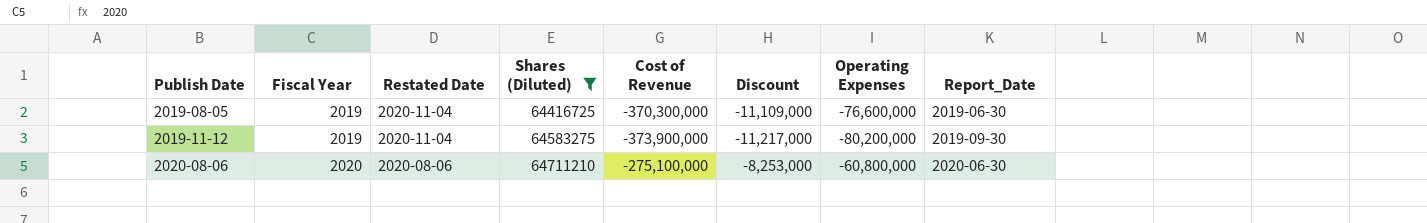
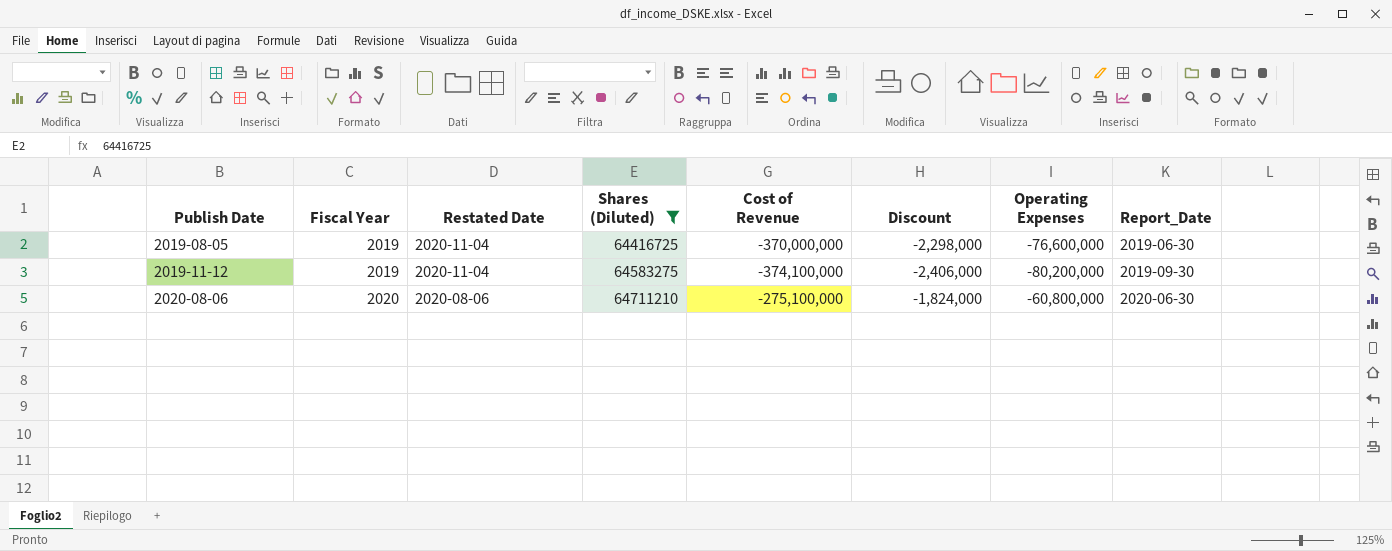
column Discount | formula: [Cost of Revenue] * 0.03 -> [Operating Expenses] * 0.03
2019-08-05 | Cost of Revenue: -370,300,000 -> -370,000,000
2019-11-12 | Cost of Revenue: -373,900,000 -> -374,100,000

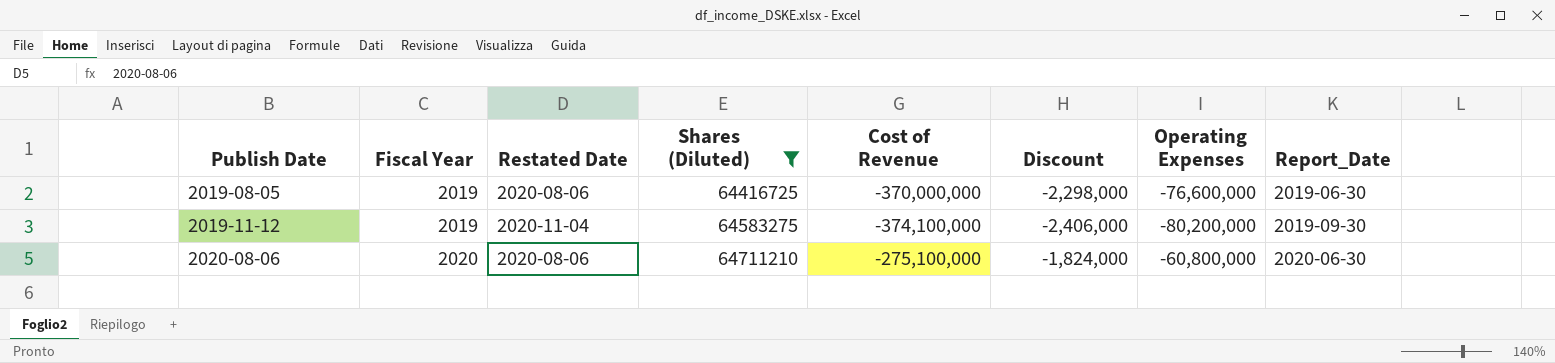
2019-08-05 | Restated Date: 2020-11-04 -> 2020-08-06

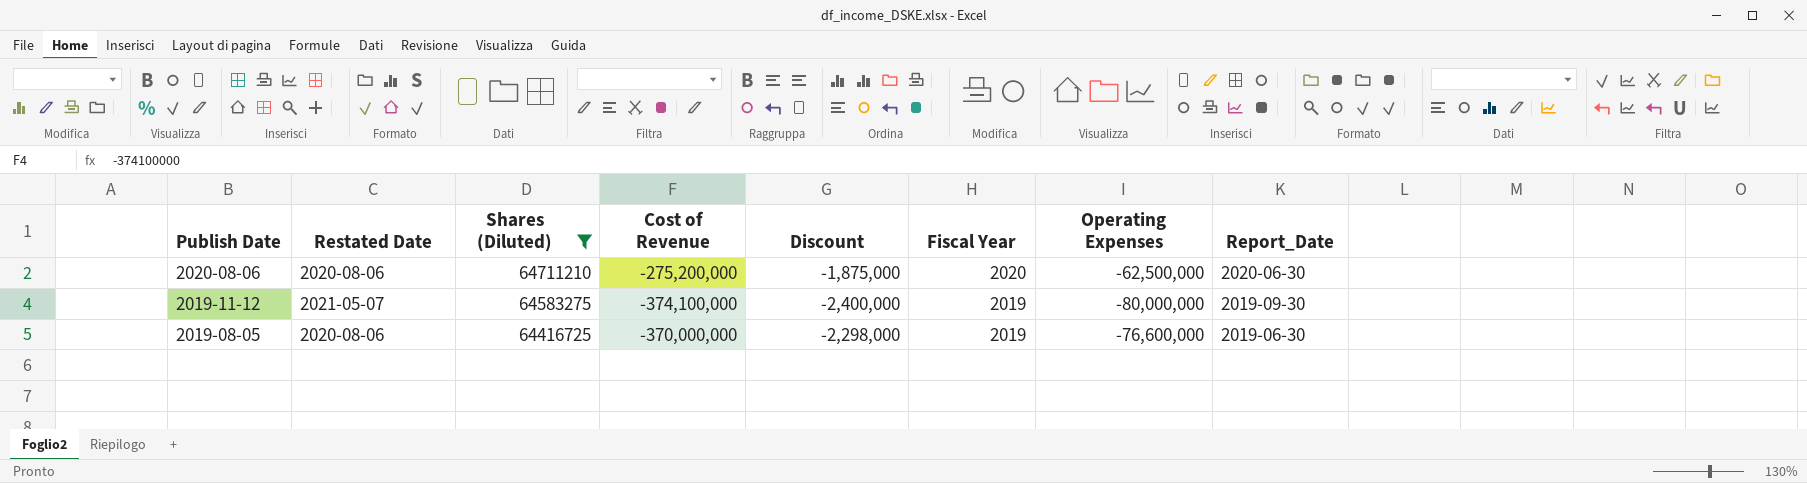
row order: Publish Date ascending -> Publish Date descending
column Fiscal Year | position: 2 -> 6
2020-08-06 | Cost of Revenue: -275,100,000 -> -275,200,000
2020-08-06 | Discount: -1,824,000 -> -1,875,000
2020-08-06 | Operating Expenses: -60,800,000 -> -62,500,000
2019-11-12 | Restated Date: 2020-11-04 -> 2021-05-07
2019-11-12 | Discount: -2,406,000 -> -2,400,000
2019-11-12 | Operating Expenses: -80,200,000 -> -80,000,000

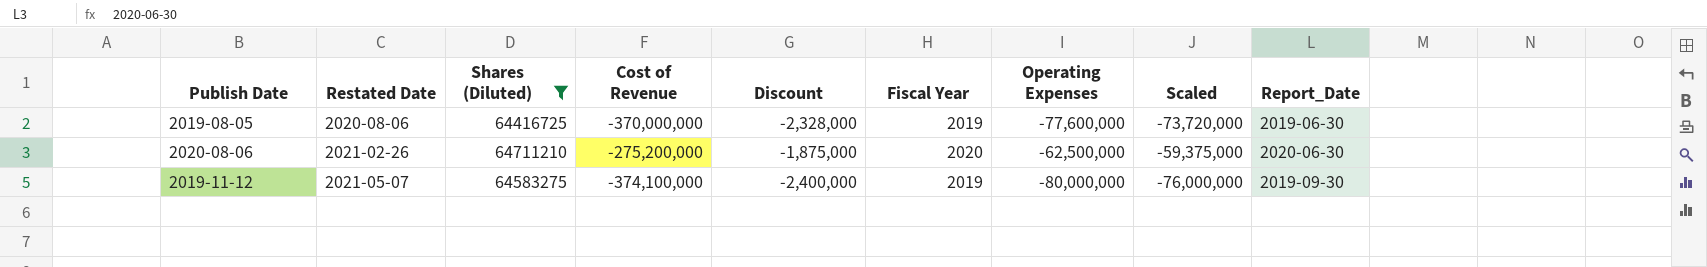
row order: Publish Date descending -> Restated Date ascending
column Scaled | formula: none -> [Operating Expenses] * 0.95
2019-08-05 | Discount: -2,298,000 -> -2,328,000
2019-08-05 | Operating Expenses: -76,600,000 -> -77,600,000
2020-08-06 | Restated Date: 2020-08-06 -> 2021-02-26

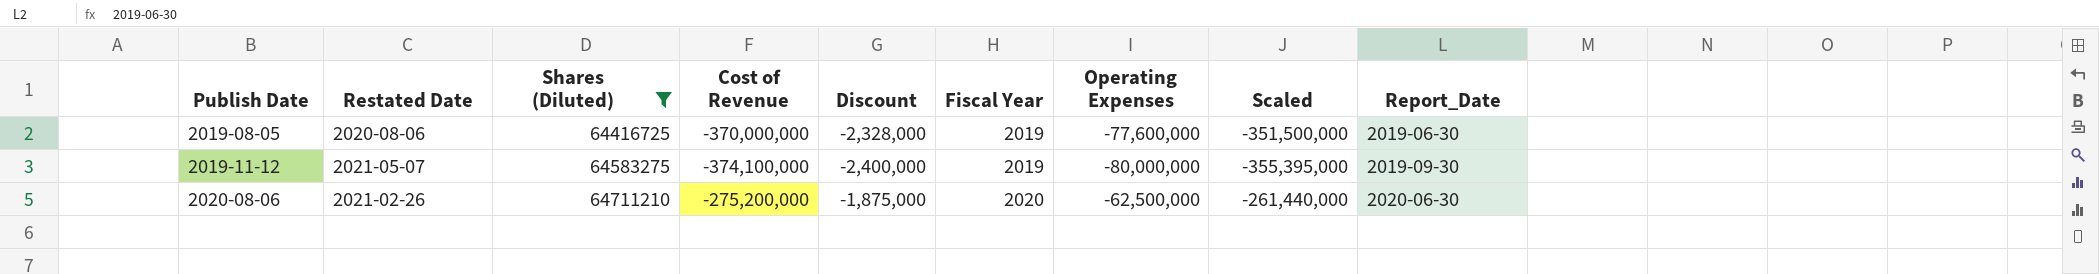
row order: Restated Date ascending -> Publish Date ascending
column Scaled | formula: [Operating Expenses] * 0.95 -> [Cost of Revenue] * 0.95

